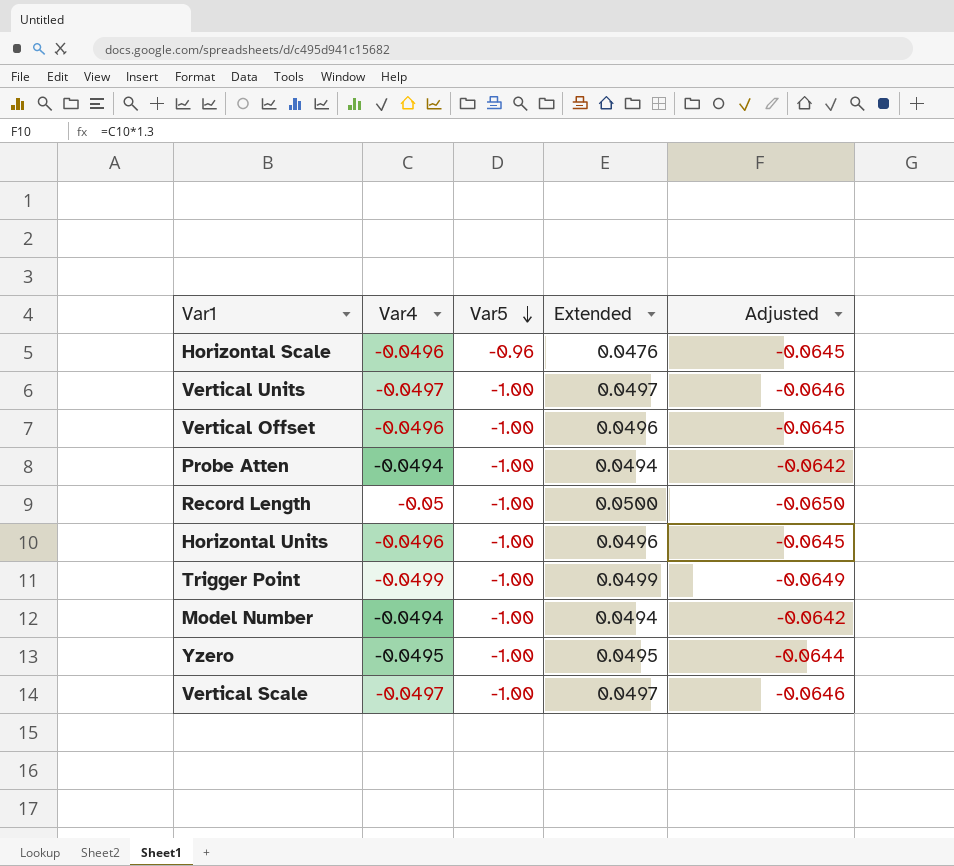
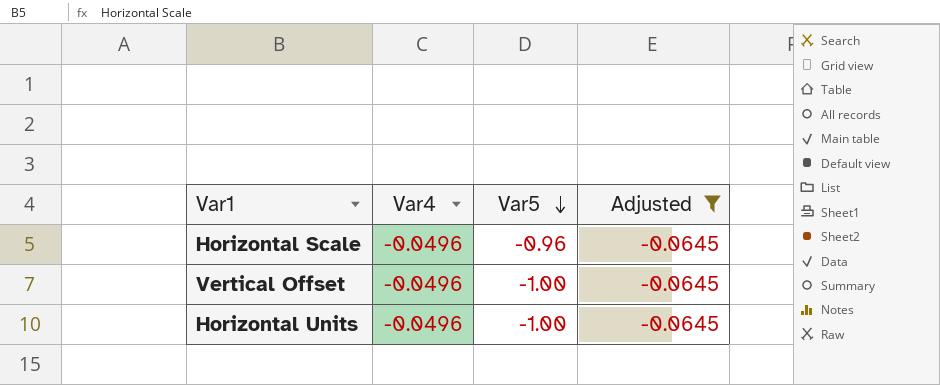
filter: none -> Adjusted = -0.0645
column Extended | formula: [Var4] * [Var5] -> none

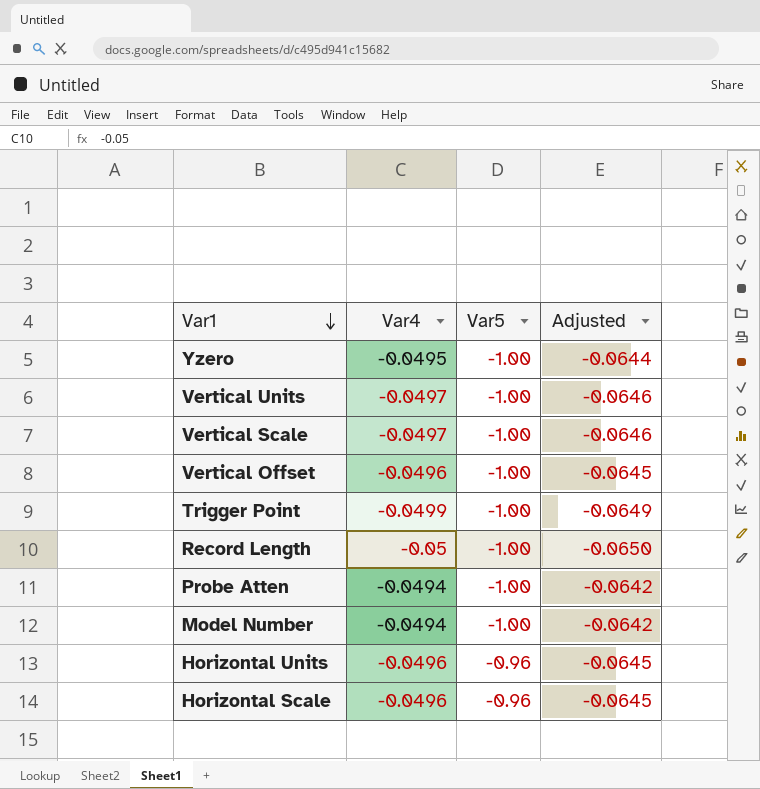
filter: Adjusted = -0.0645 -> none
row order: Var5 descending -> Var1 descending
Horizontal Units | Var5: -1.00 -> -0.96

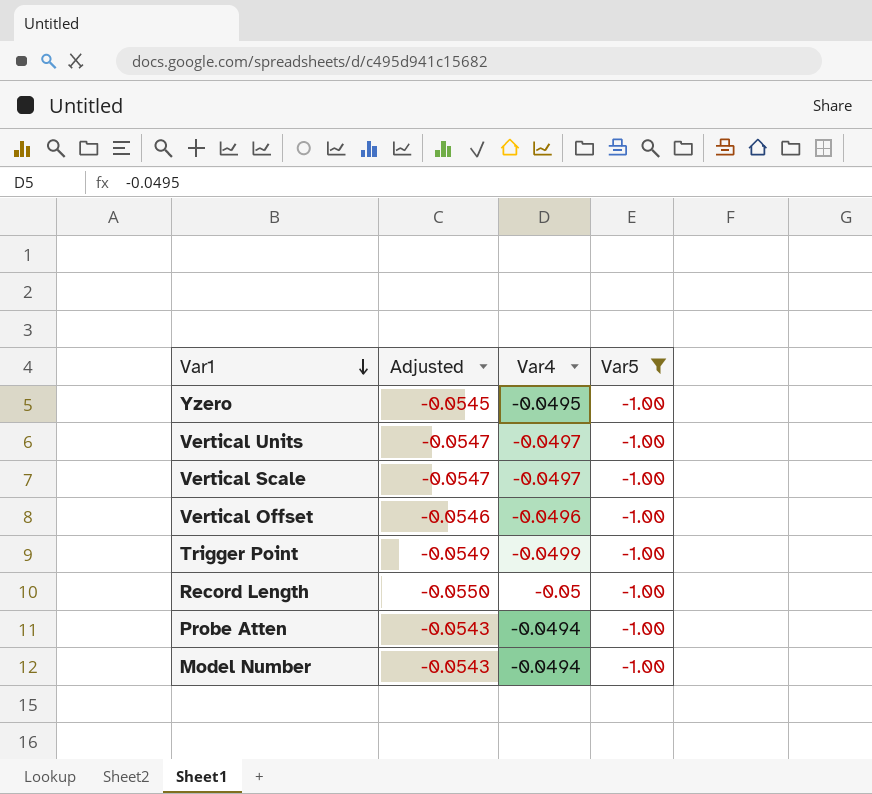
filter: none -> Var5 = -1.00
column Adjusted | formula: [Var4] * 1.3 -> [Var4] * 1.1
column Adjusted | position: 4 -> 2

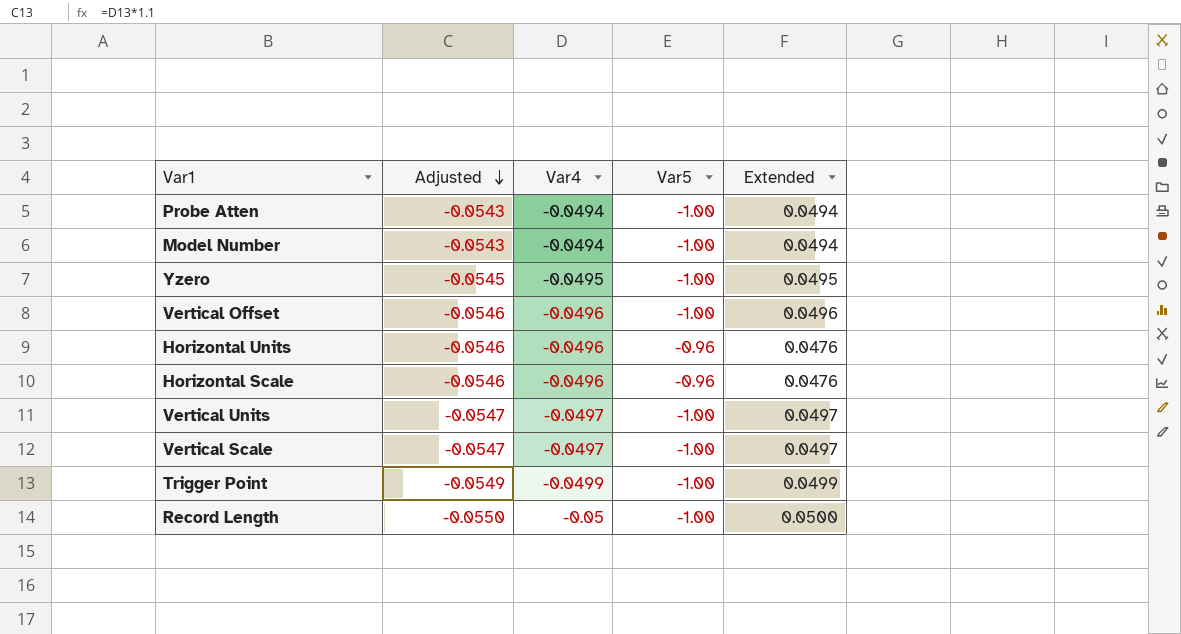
filter: Var5 = -1.00 -> none
row order: Var1 descending -> Adjusted descending
column Extended | formula: none -> [Var4] * [Var5]

